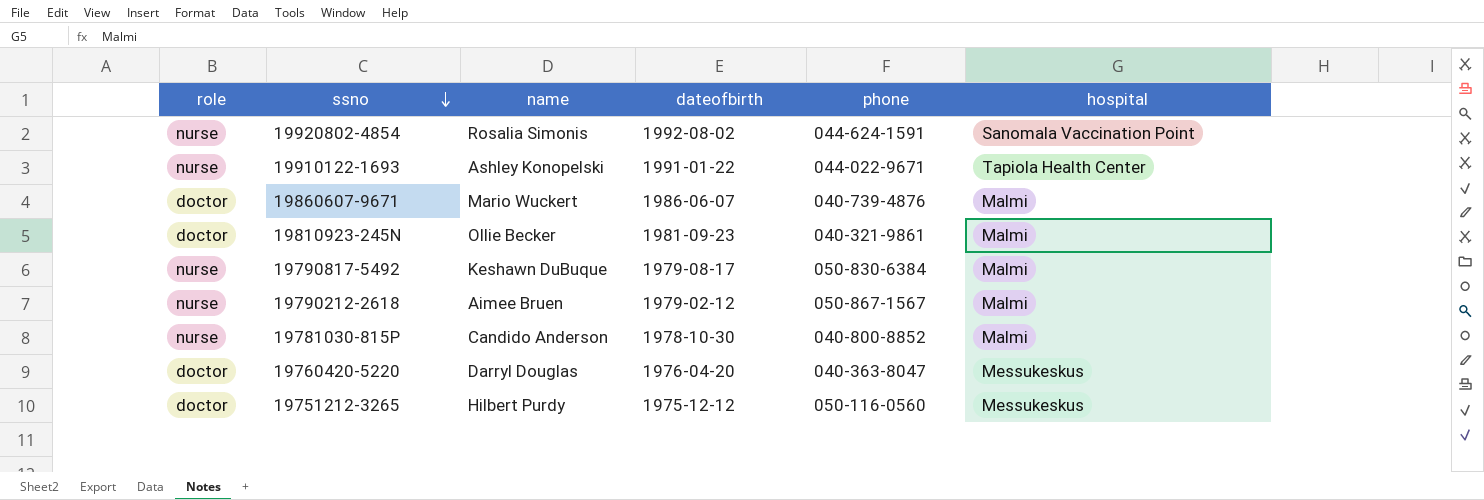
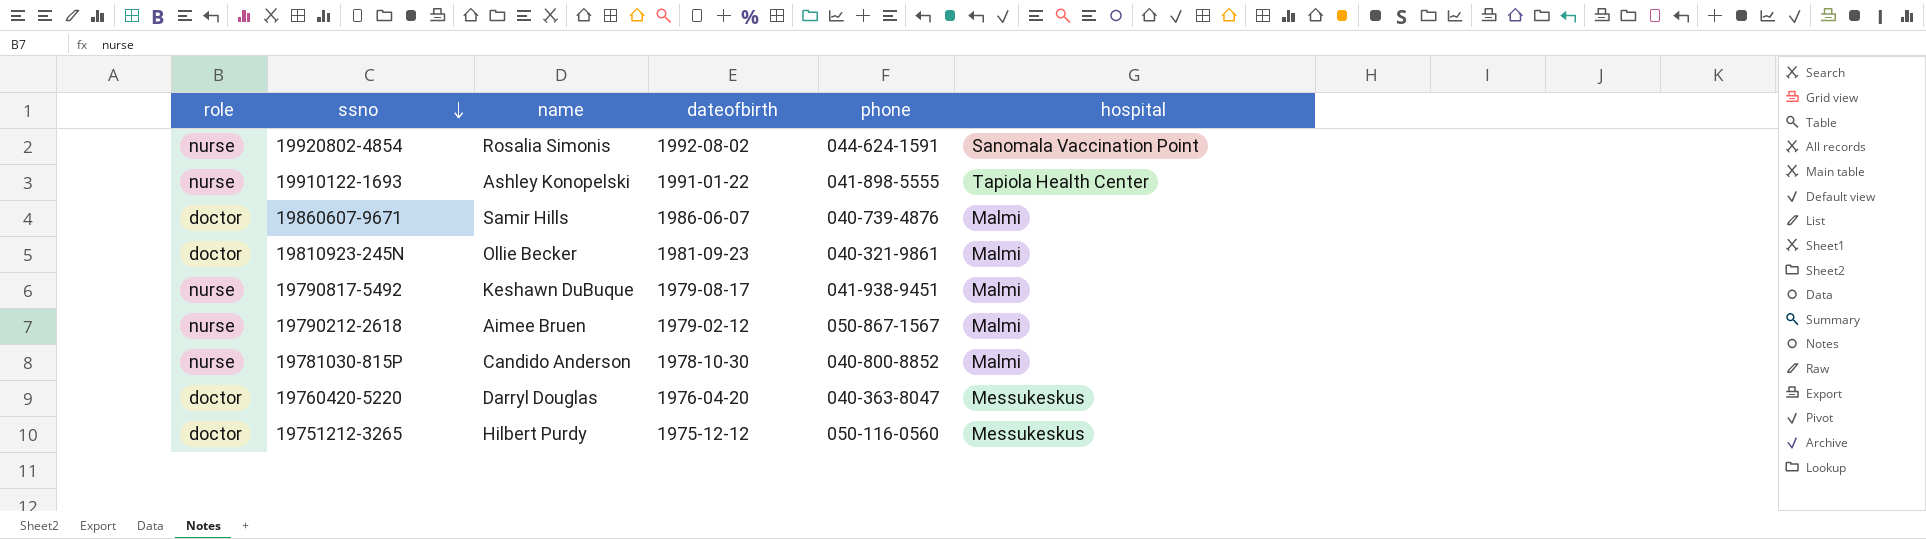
19910122-1693 | phone: 044-022-9671 -> 041-898-5555
19860607-9671 | name: Mario Wuckert -> Samir Hills
19790817-5492 | phone: 050-830-6384 -> 041-938-9451

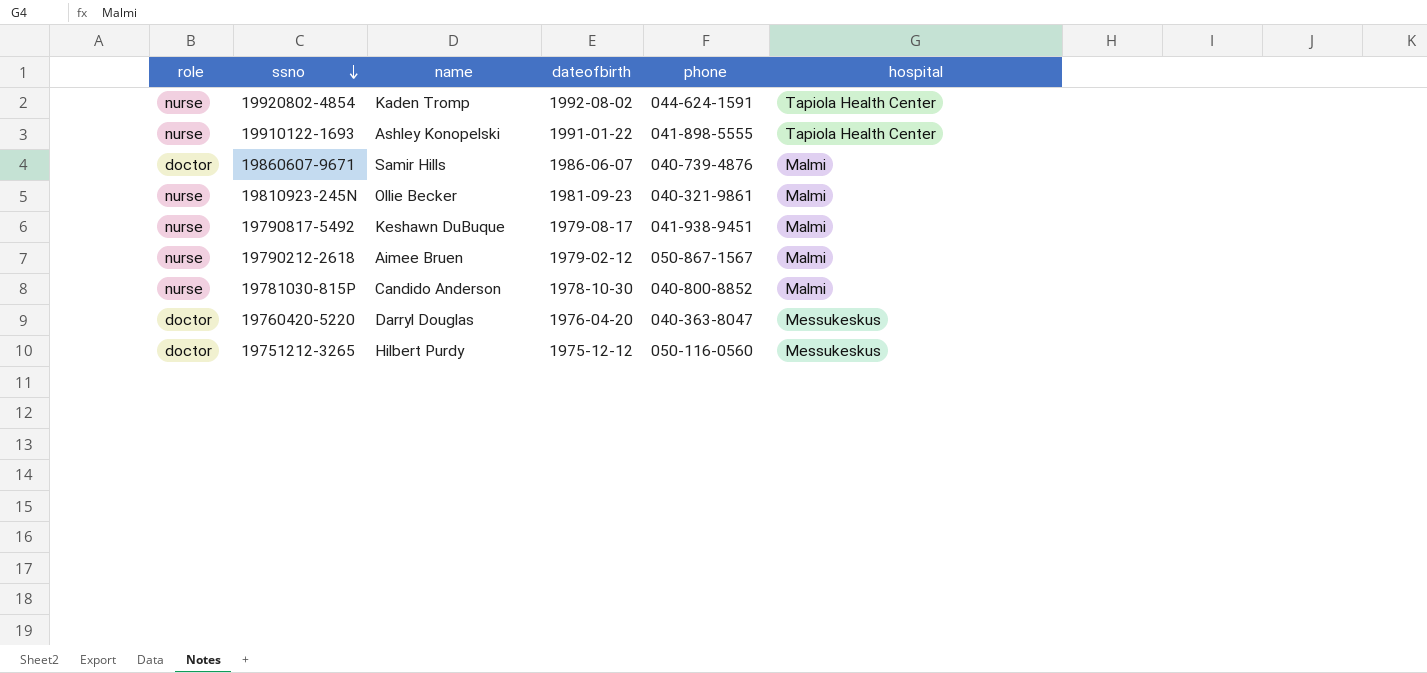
19920802-4854 | name: Rosalia Simonis -> Kaden Tromp
19920802-4854 | hospital: Sanomala Vaccination Point -> Tapiola Health Center
19810923-245N | role: doctor -> nurse

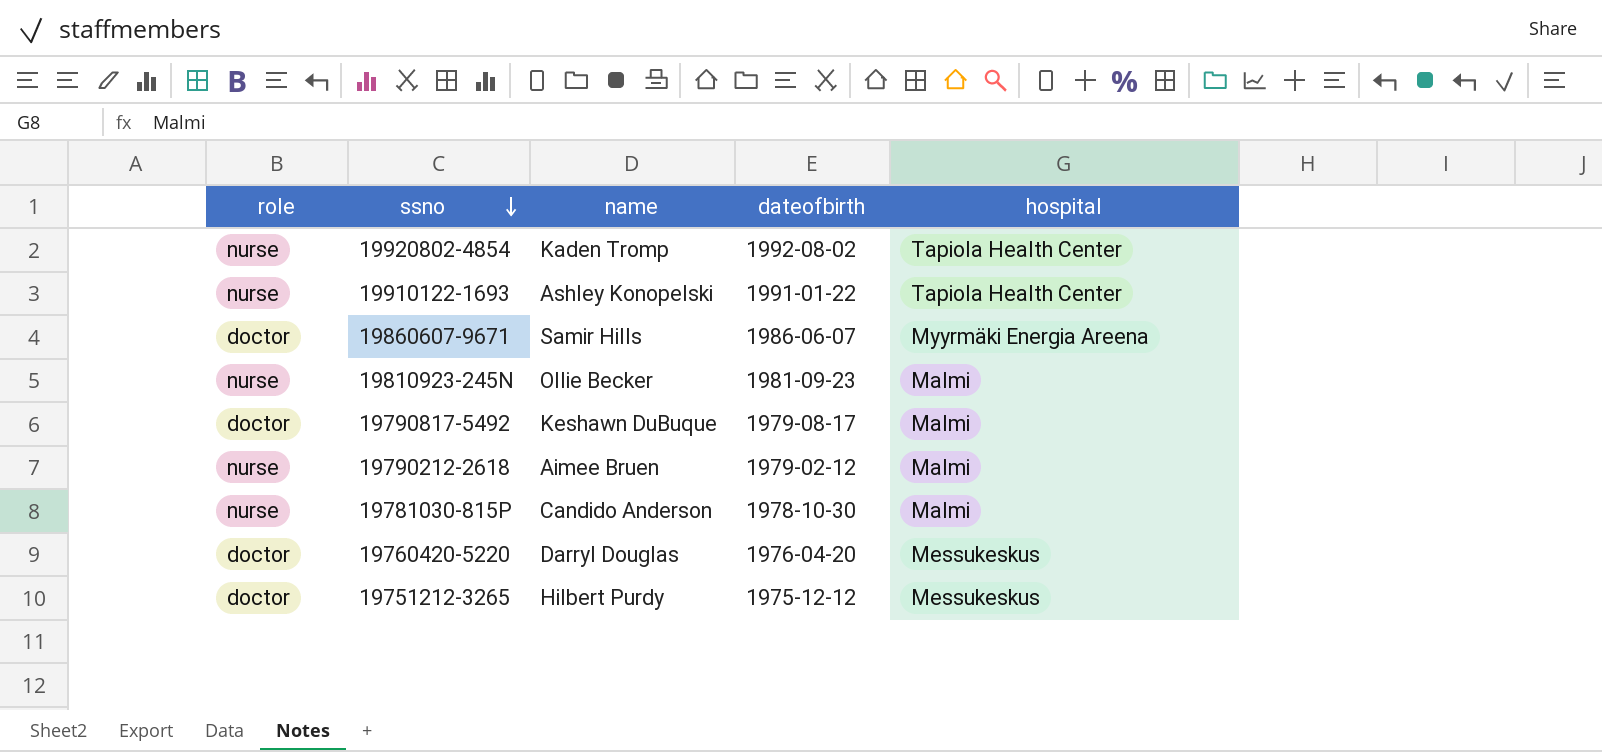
column phone | position: 5 -> none
19860607-9671 | hospital: Malmi -> Myyrmäki Energia Areena
19790817-5492 | role: nurse -> doctor

